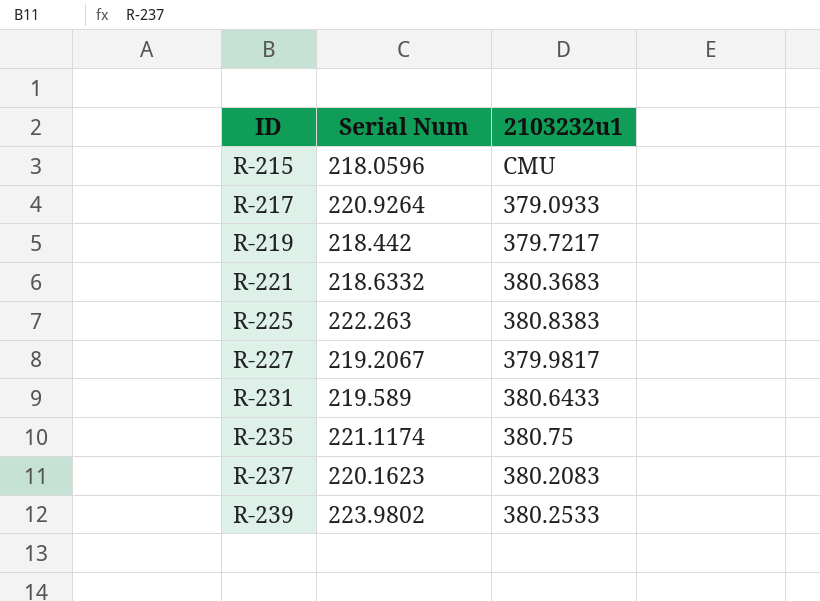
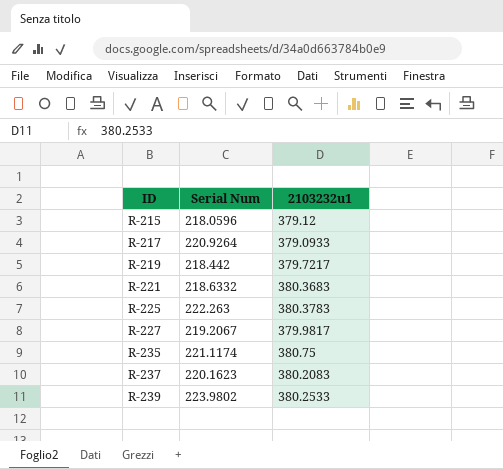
row R-231: 219.589 | 380.6433 -> none
R-215 | 2103232u1: CMU -> 379.12
R-225 | 2103232u1: 380.8383 -> 380.3783

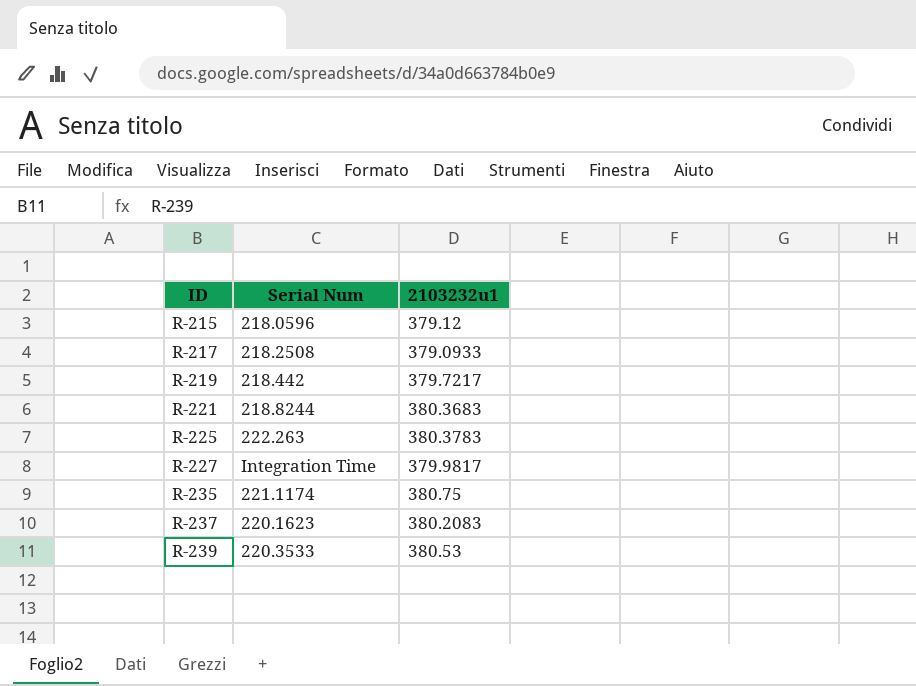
R-217 | Serial Num: 220.9264 -> 218.2508
R-221 | Serial Num: 218.6332 -> 218.8244
R-227 | Serial Num: 219.2067 -> Integration Time
R-239 | Serial Num: 223.9802 -> 220.3533
R-239 | 2103232u1: 380.2533 -> 380.53

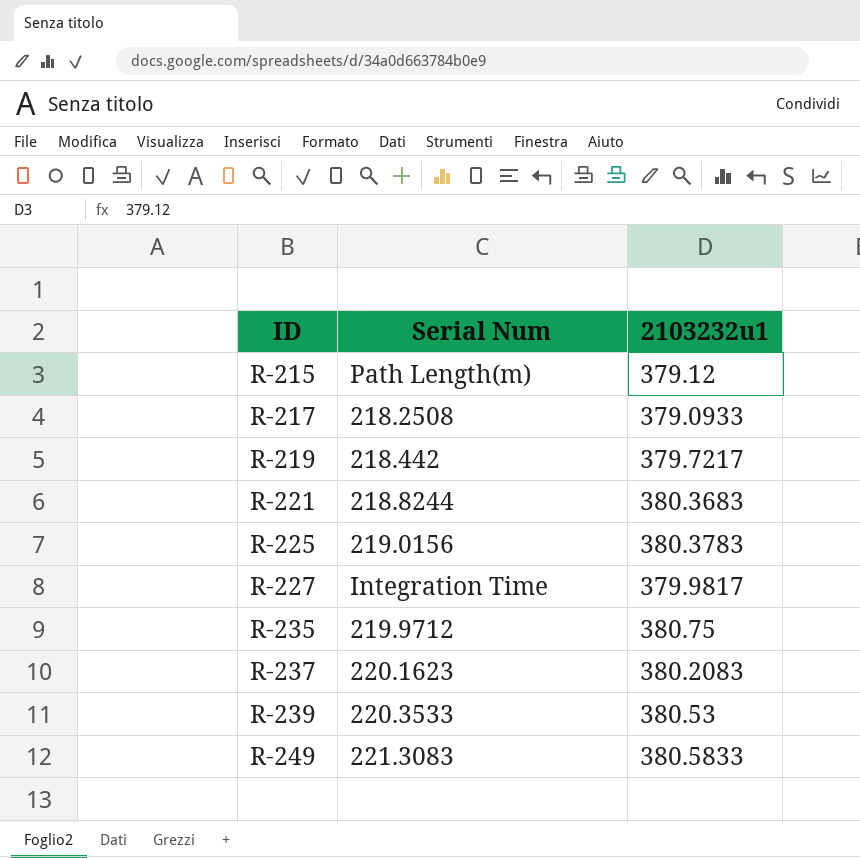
R-215 | Serial Num: 218.0596 -> Path Length(m)
R-225 | Serial Num: 222.263 -> 219.0156
R-235 | Serial Num: 221.1174 -> 219.9712
row R-249: none -> 221.3083 | 380.5833

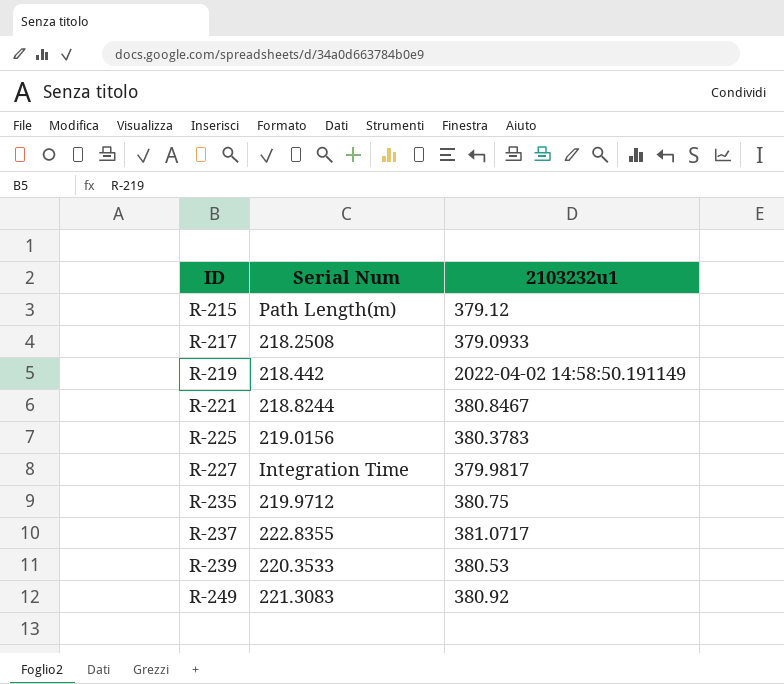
R-219 | 2103232u1: 379.7217 -> 2022-04-02 14:58:50.191149
R-221 | 2103232u1: 380.3683 -> 380.8467
R-237 | Serial Num: 220.1623 -> 222.8355
R-237 | 2103232u1: 380.2083 -> 381.0717
R-249 | 2103232u1: 380.5833 -> 380.92

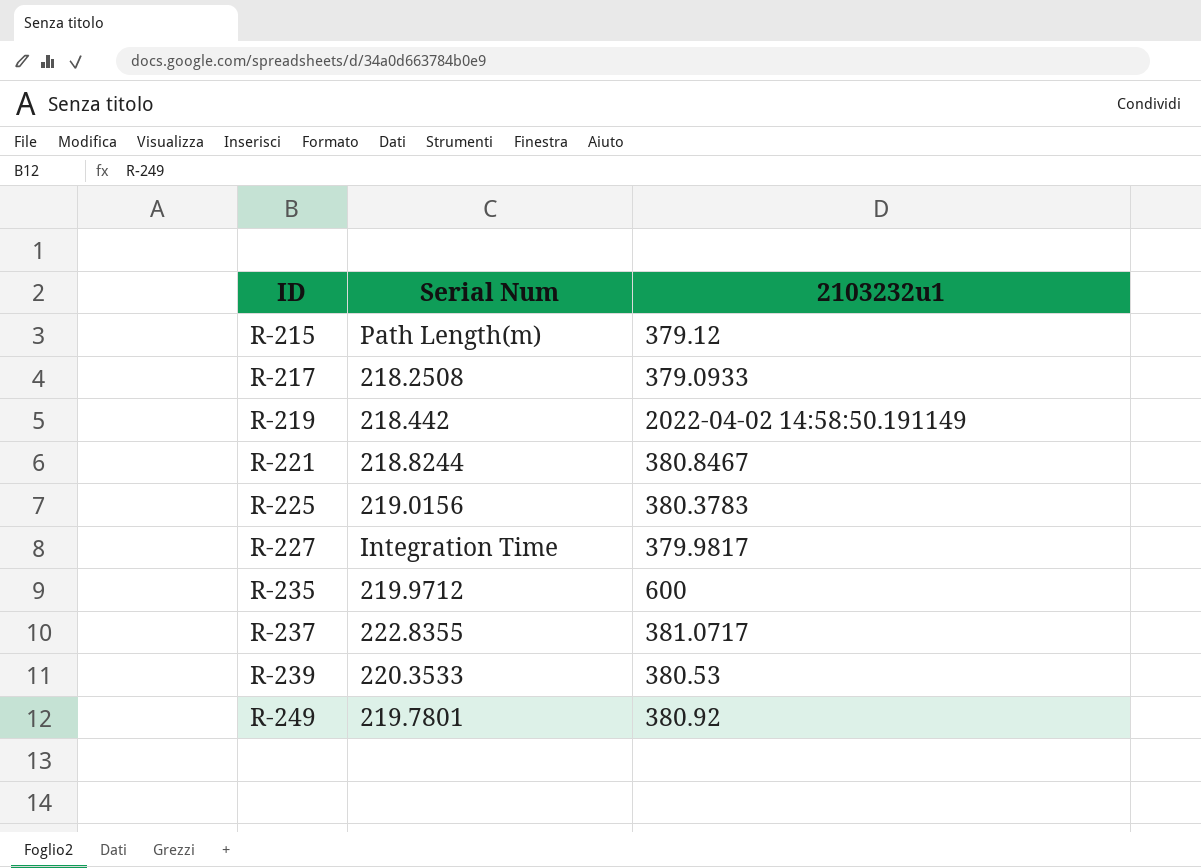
R-235 | 2103232u1: 380.75 -> 600
R-249 | Serial Num: 221.3083 -> 219.7801

